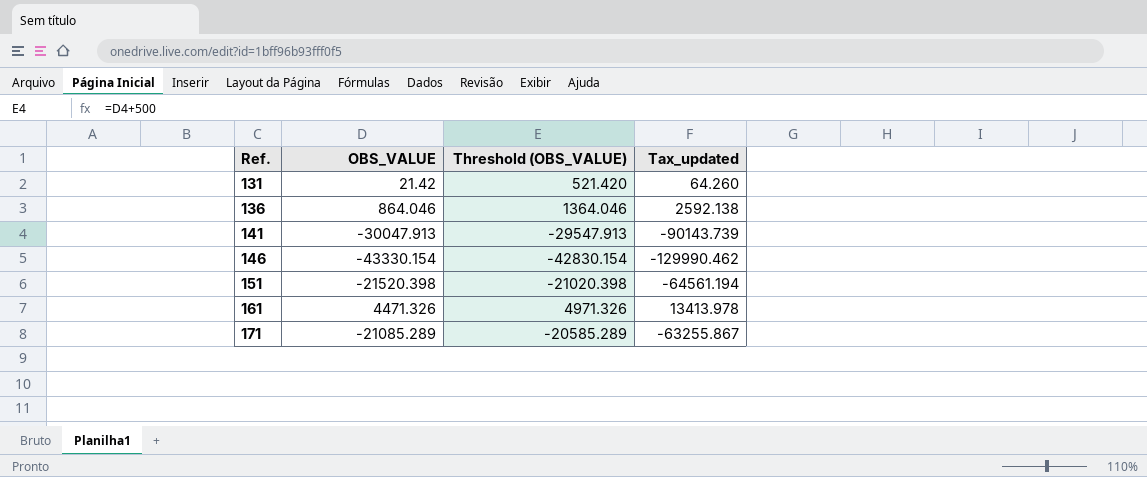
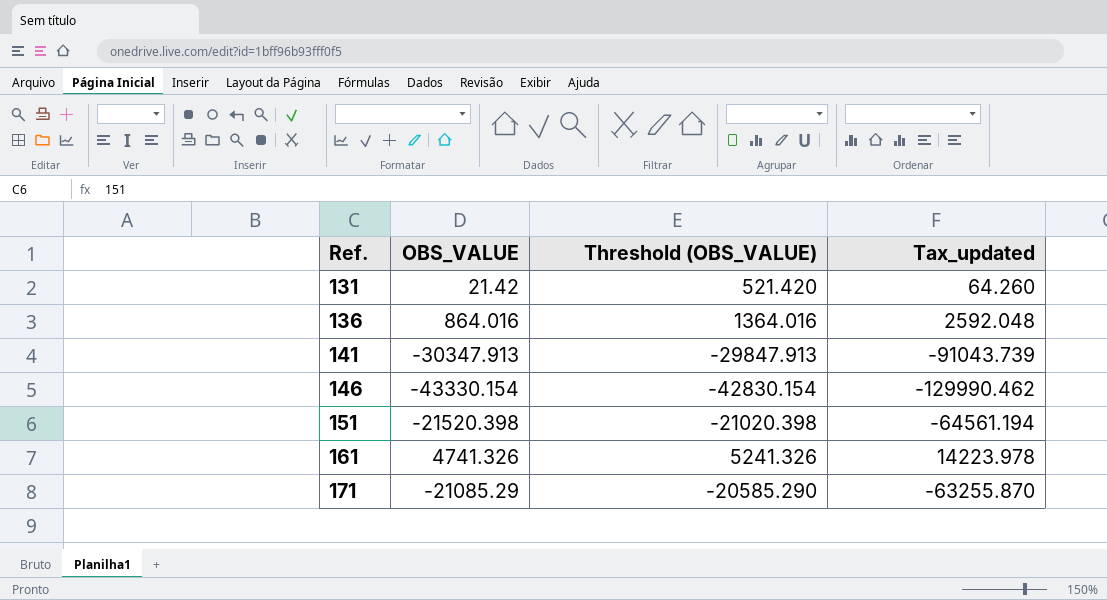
136 | OBS_VALUE: 864.046 -> 864.016
136 | Threshold (OBS_VALUE): 1364.046 -> 1364.016
136 | Tax_updated: 2592.138 -> 2592.048
141 | OBS_VALUE: -30047.913 -> -30347.913
141 | Threshold (OBS_VALUE): -29547.913 -> -29847.913
141 | Tax_updated: -90143.739 -> -91043.739
161 | OBS_VALUE: 4471.326 -> 4741.326
161 | Threshold (OBS_VALUE): 4971.326 -> 5241.326
161 | Tax_updated: 13413.978 -> 14223.978
171 | OBS_VALUE: -21085.289 -> -21085.29
171 | Threshold (OBS_VALUE): -20585.289 -> -20585.290
171 | Tax_updated: -63255.867 -> -63255.870

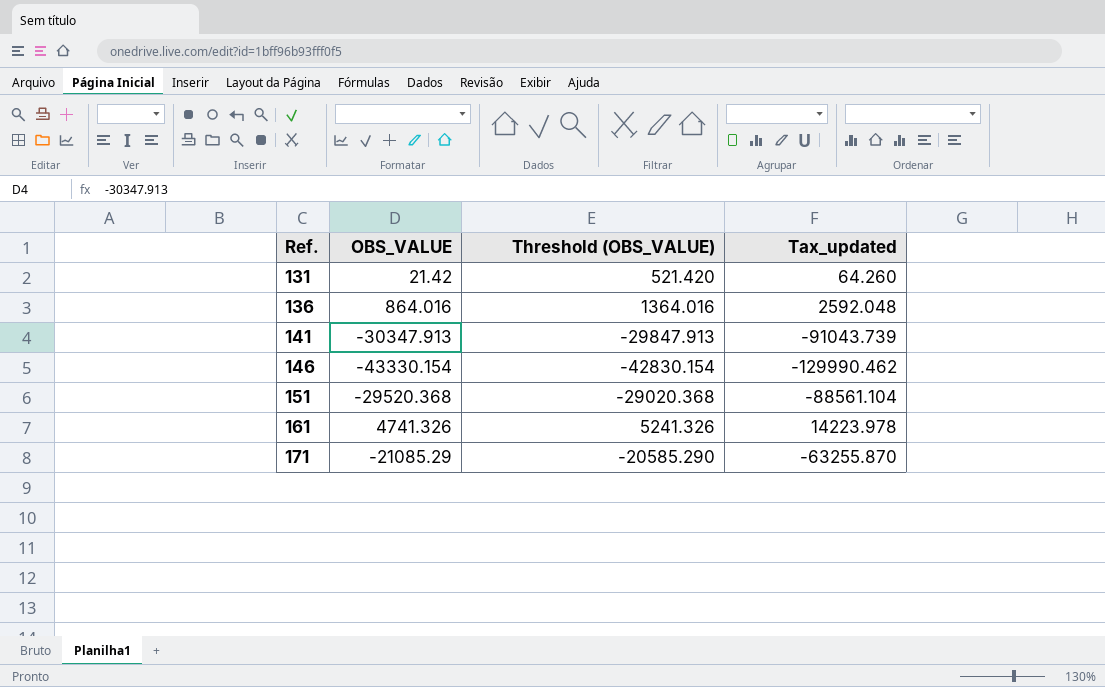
151 | OBS_VALUE: -21520.398 -> -29520.368
151 | Threshold (OBS_VALUE): -21020.398 -> -29020.368
151 | Tax_updated: -64561.194 -> -88561.104

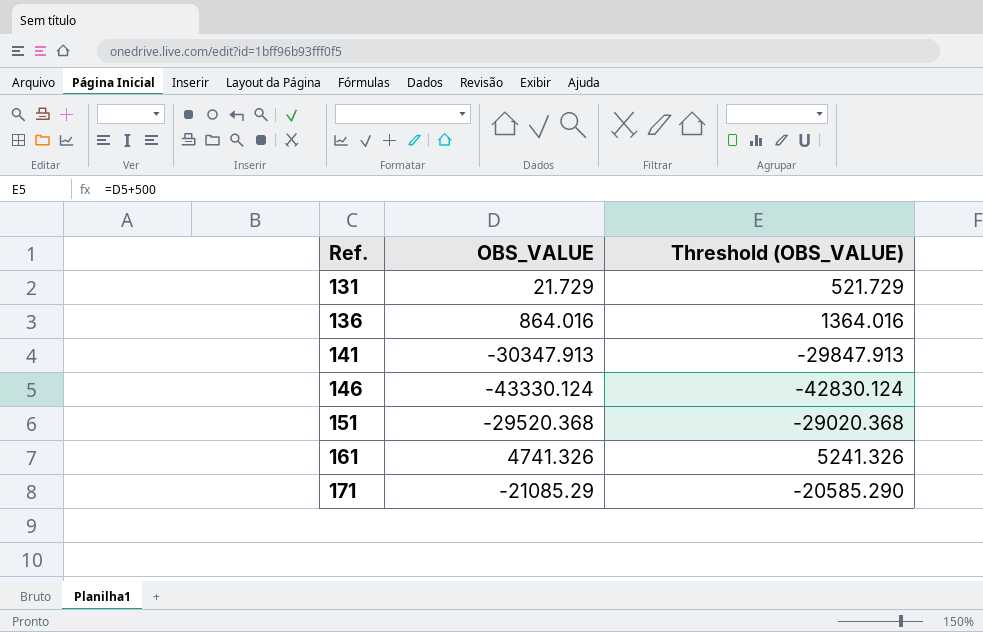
column Tax_updated | formula: [OBS_VALUE] * 3 -> none
131 | OBS_VALUE: 21.42 -> 21.729
131 | Threshold (OBS_VALUE): 521.420 -> 521.729
146 | OBS_VALUE: -43330.154 -> -43330.124
146 | Threshold (OBS_VALUE): -42830.154 -> -42830.124

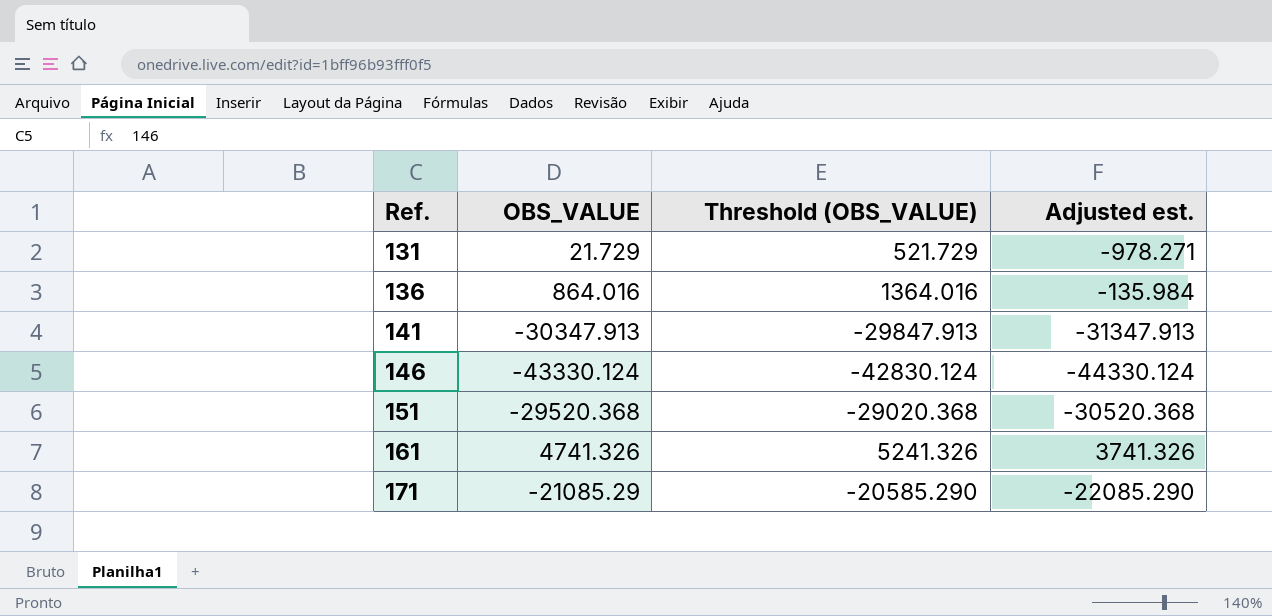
column Adjusted est. | formula: none -> [OBS_VALUE] - 1000

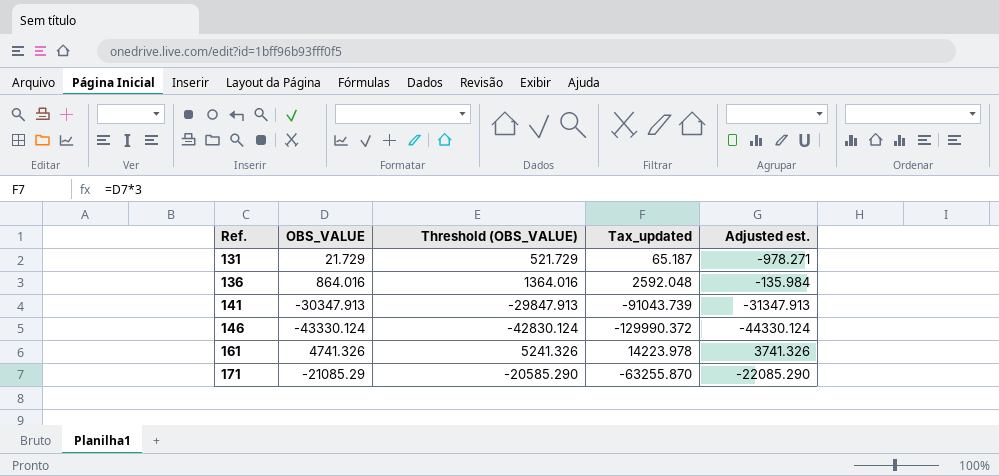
column Tax_updated | formula: none -> [OBS_VALUE] * 3
row 151: -29520.368 | -29020.368 | -30520.368 -> none

